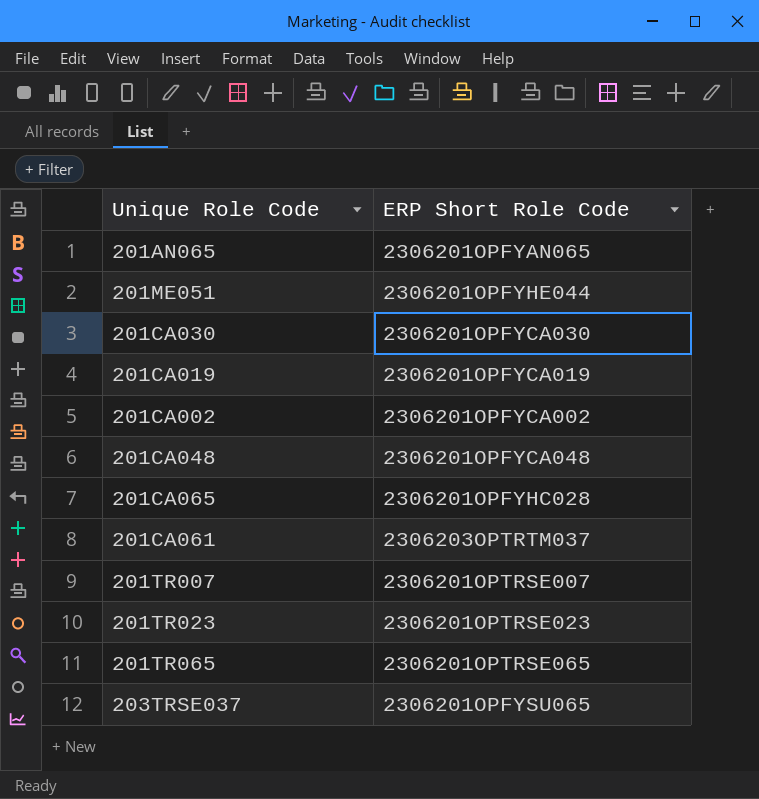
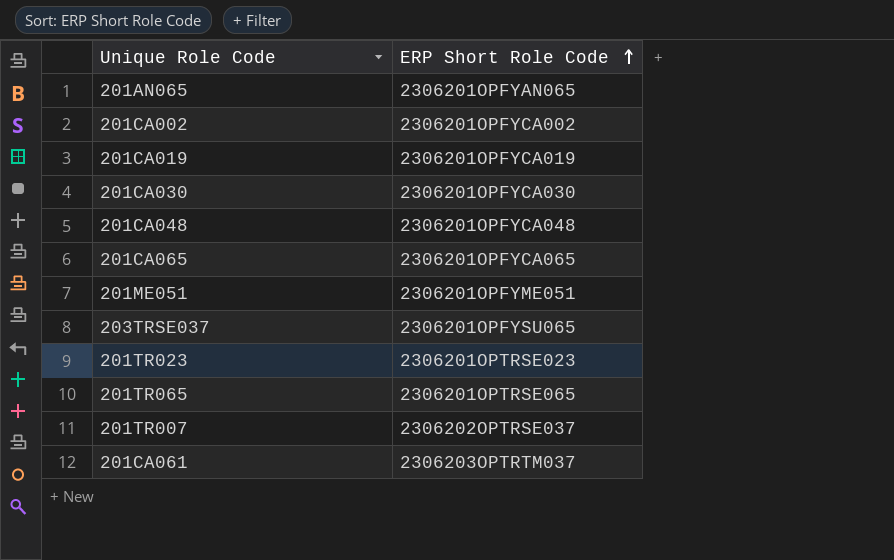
row order: none -> ERP Short Role Code ascending
201CA065 | ERP Short Role Code: 2306201OPFYHC028 -> 2306201OPFYCA065
201ME051 | ERP Short Role Code: 2306201OPFYHE044 -> 2306201OPFYME051
201TR007 | ERP Short Role Code: 2306201OPTRSE007 -> 2306202OPTRSE037

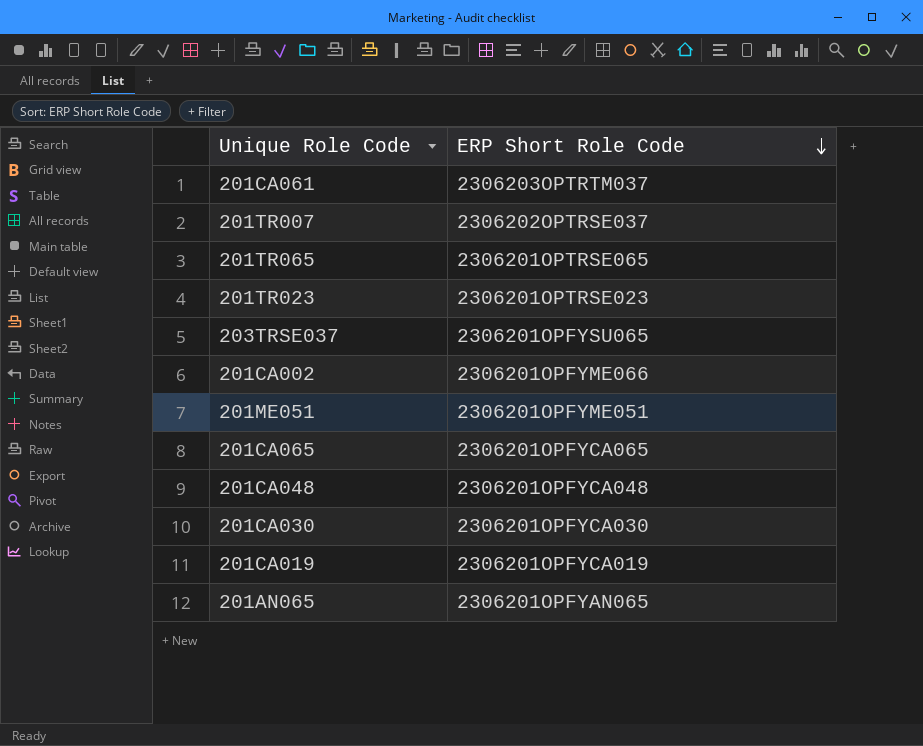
row order: ERP Short Role Code ascending -> ERP Short Role Code descending
201CA002 | ERP Short Role Code: 2306201OPFYCA002 -> 2306201OPFYME066

